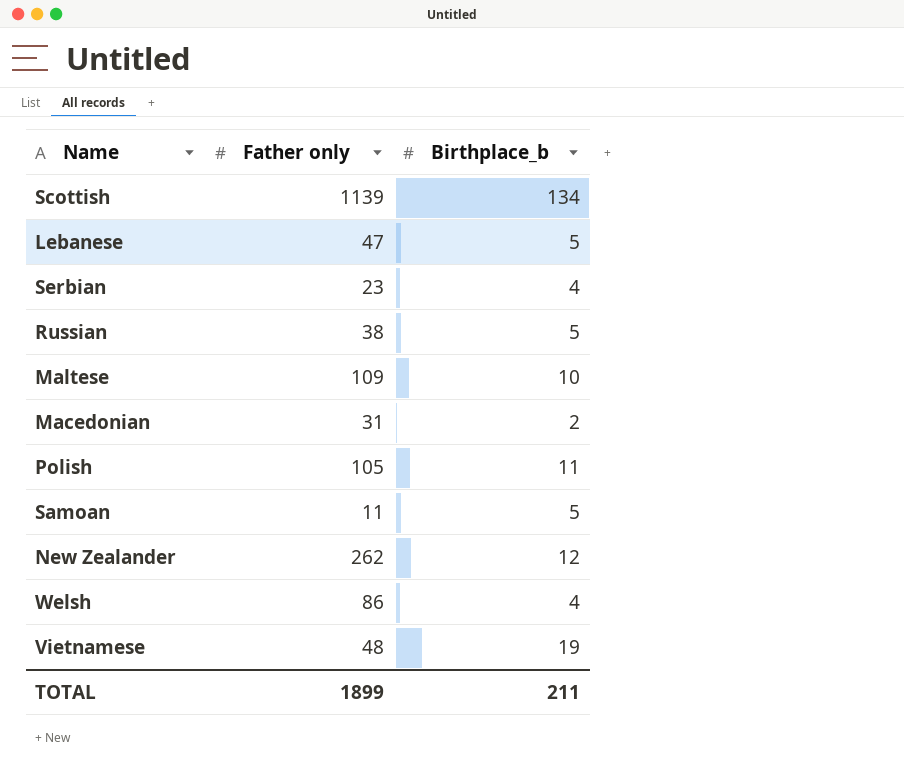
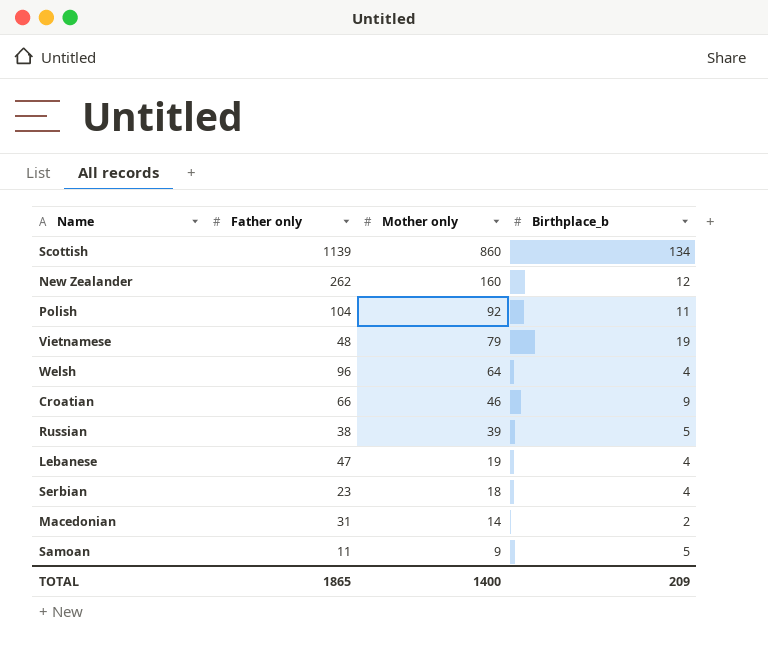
row order: none -> Mother only descending
column Mother only | position: none -> 3
row Maltese: 109 | 10 -> none
Polish | Father only: 105 -> 104
Welsh | Father only: 86 -> 96
row Croatian: none -> 66 | 46 | 9
Lebanese | Birthplace_b: 5 -> 4
TOTAL | Father only: 1899 -> 1865
TOTAL | Birthplace_b: 211 -> 209

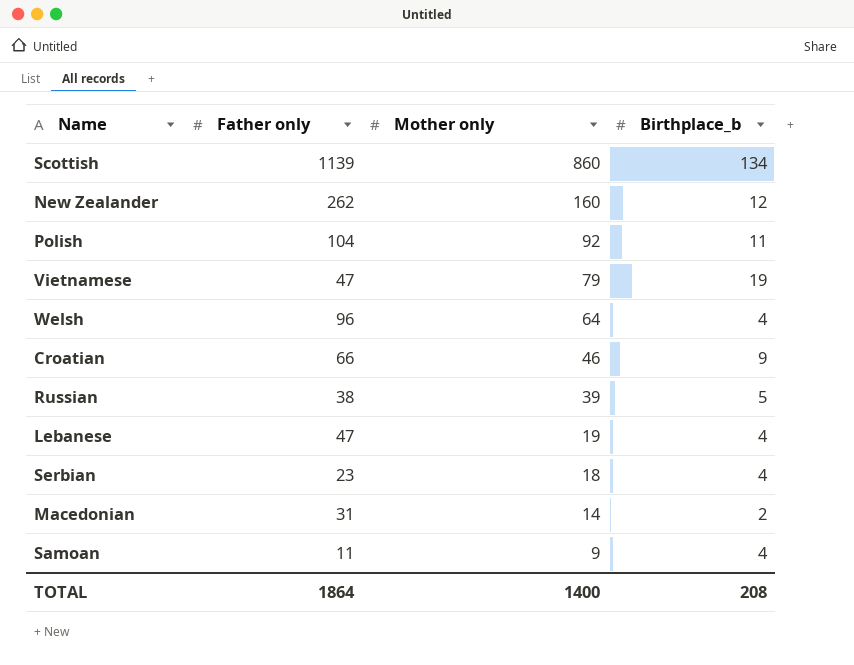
Vietnamese | Father only: 48 -> 47
Samoan | Birthplace_b: 5 -> 4
TOTAL | Father only: 1865 -> 1864
TOTAL | Birthplace_b: 209 -> 208

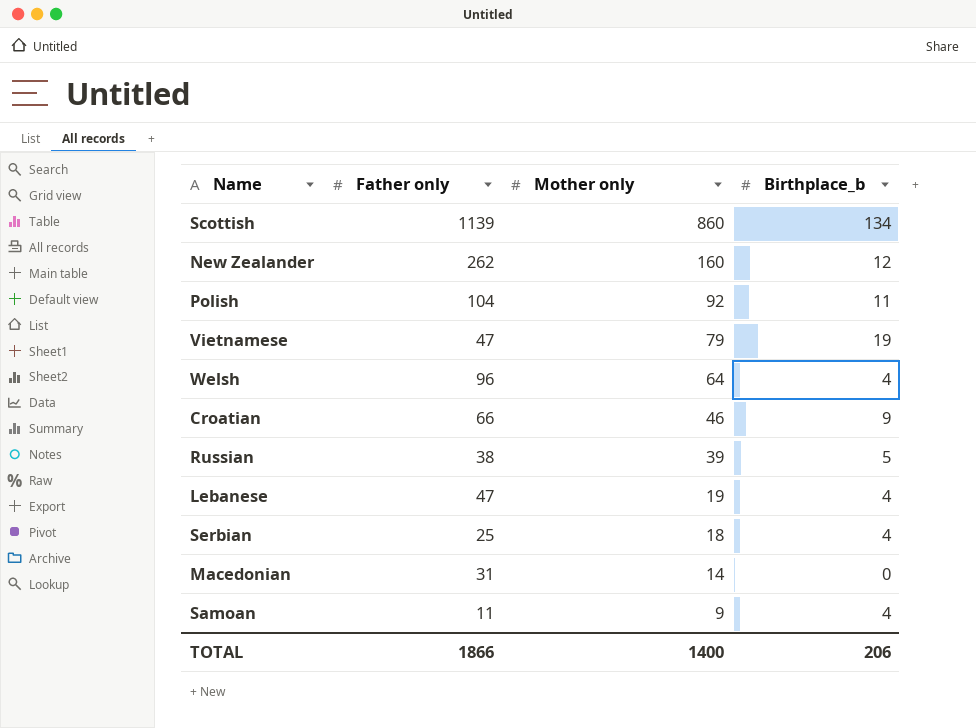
Serbian | Father only: 23 -> 25
Macedonian | Birthplace_b: 2 -> 0
TOTAL | Father only: 1864 -> 1866
TOTAL | Birthplace_b: 208 -> 206

